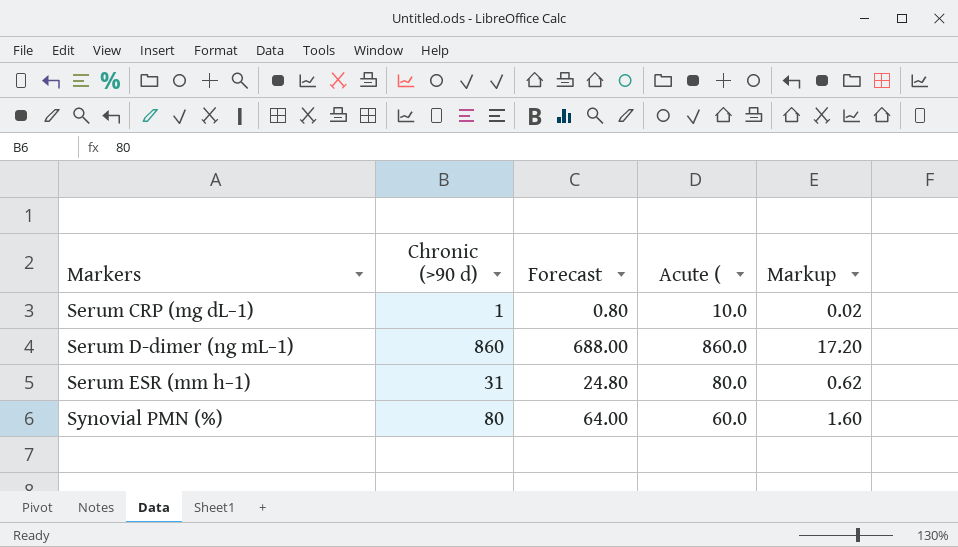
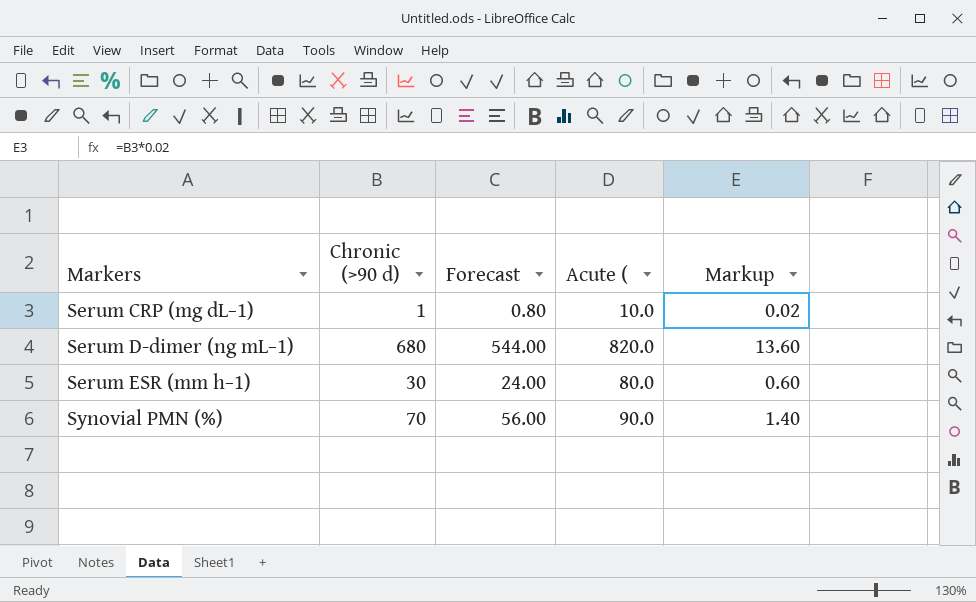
Serum D-dimer (ng mL−1) | Chronic (>90 d): 860 -> 680
Serum D-dimer (ng mL−1) | Forecast: 688.00 -> 544.00
Serum D-dimer (ng mL−1) | Acute (: 860.0 -> 820.0
Serum D-dimer (ng mL−1) | Markup: 17.20 -> 13.60
Serum ESR (mm h−1) | Chronic (>90 d): 31 -> 30
Serum ESR (mm h−1) | Forecast: 24.80 -> 24.00
Serum ESR (mm h−1) | Markup: 0.62 -> 0.60
Synovial PMN (%) | Chronic (>90 d): 80 -> 70
Synovial PMN (%) | Forecast: 64.00 -> 56.00
Synovial PMN (%) | Acute (: 60.0 -> 90.0
Synovial PMN (%) | Markup: 1.60 -> 1.40

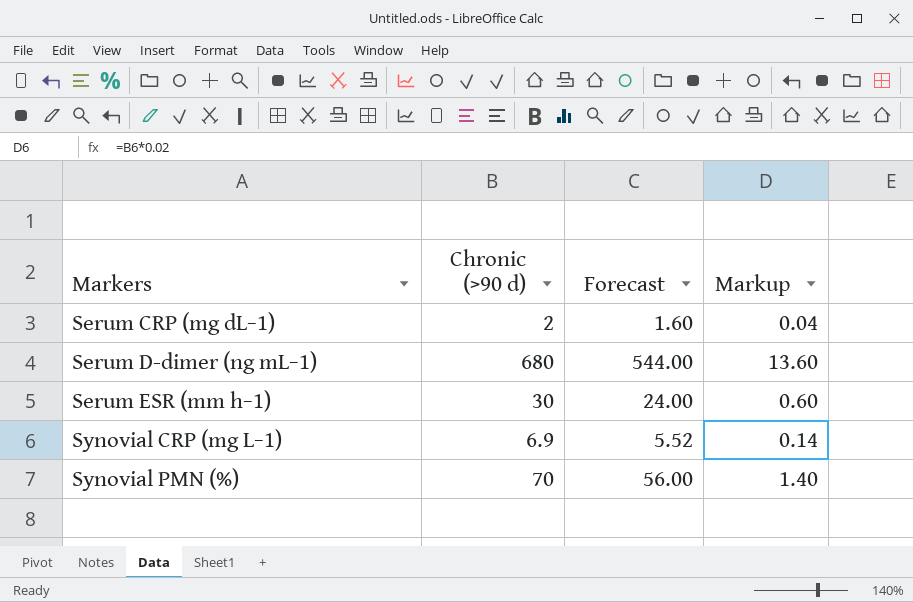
column Acute ( | position: 4 -> none
Serum CRP (mg dL−1) | Chronic (>90 d): 1 -> 2
Serum CRP (mg dL−1) | Forecast: 0.80 -> 1.60
Serum CRP (mg dL−1) | Markup: 0.02 -> 0.04
row Synovial CRP (mg L−1): none -> 6.9 | 5.52 | 0.14

